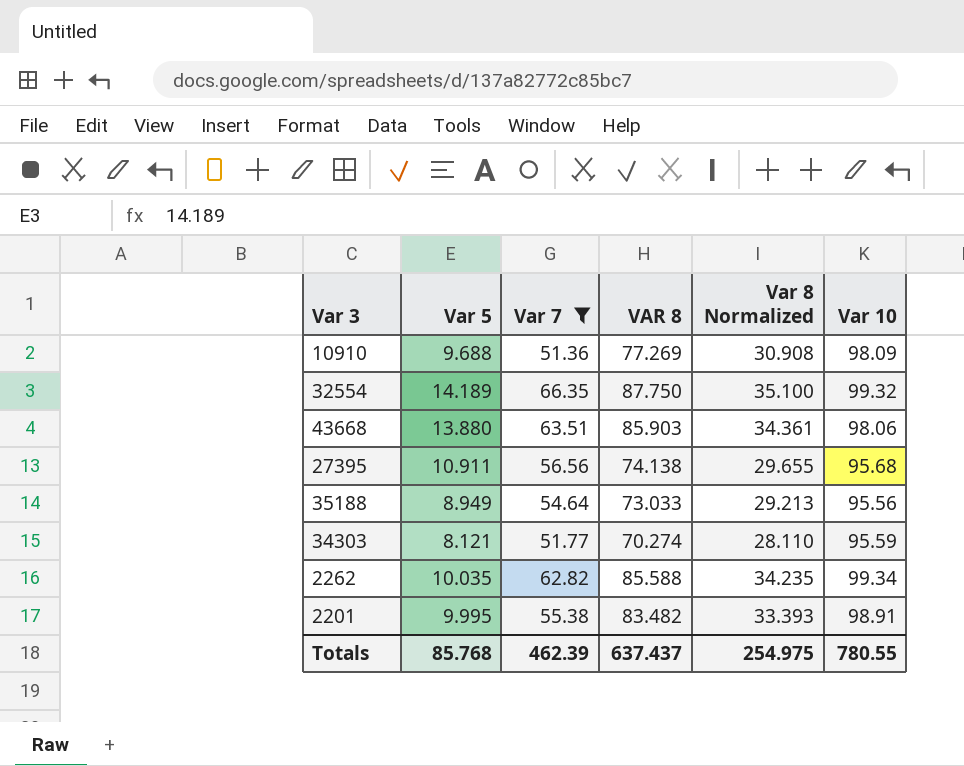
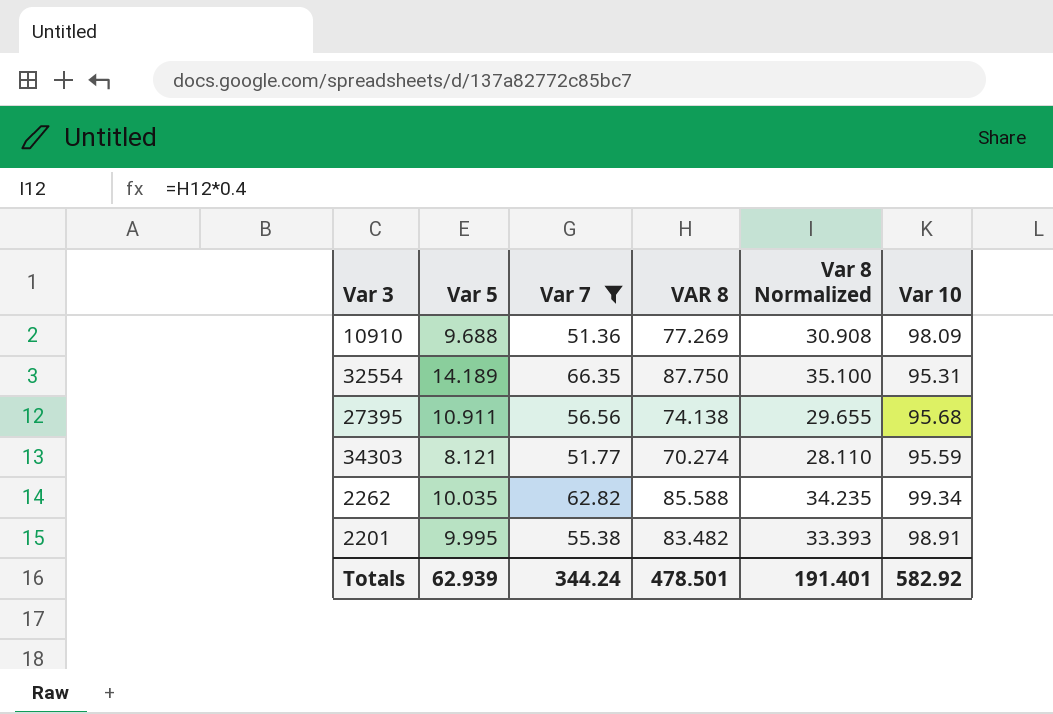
row 43668: 13.880 | 63.51 | 85.903 | 34.361 | 98.06 -> none
row 35188: 8.949 | 54.64 | 73.033 | 29.213 | 95.56 -> none
32554 | Var 10: 99.32 -> 95.31
Totals | Var 5: 85.768 -> 62.939
Totals | Var 7: 462.39 -> 344.24
Totals | VAR 8: 637.437 -> 478.501
Totals | Var 8 Normalized: 254.975 -> 191.401
Totals | Var 10: 780.55 -> 582.92

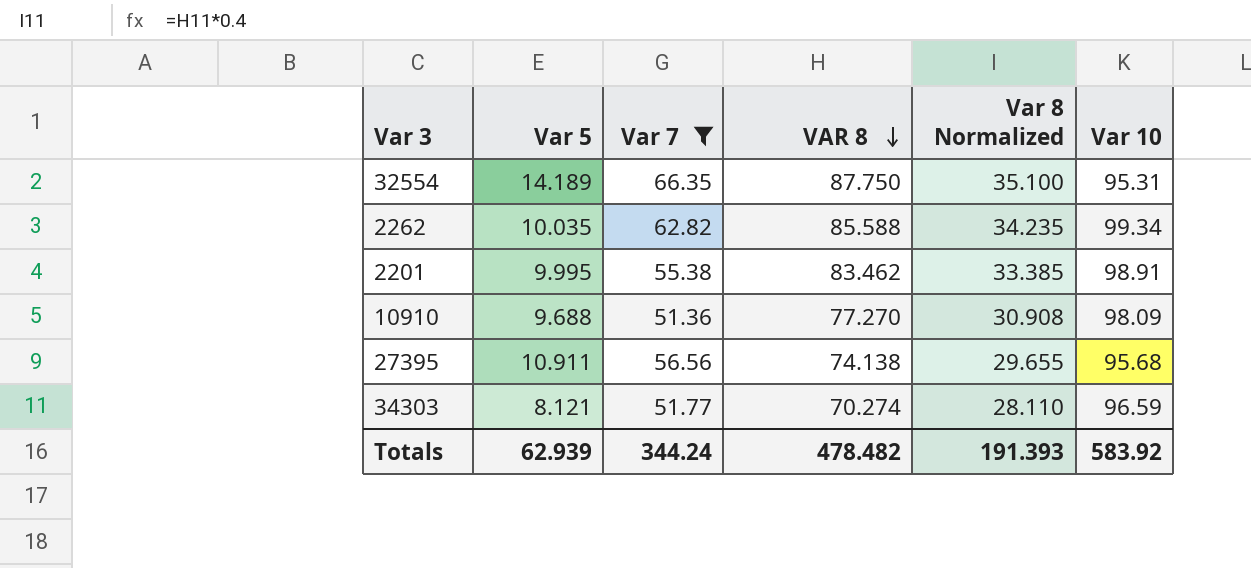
row order: none -> VAR 8 descending
2201 | VAR 8: 83.482 -> 83.462
2201 | Var 8 Normalized: 33.393 -> 33.385
10910 | VAR 8: 77.269 -> 77.270
34303 | Var 10: 95.59 -> 96.59
Totals | VAR 8: 478.501 -> 478.482
Totals | Var 8 Normalized: 191.401 -> 191.393
Totals | Var 10: 582.92 -> 583.92

